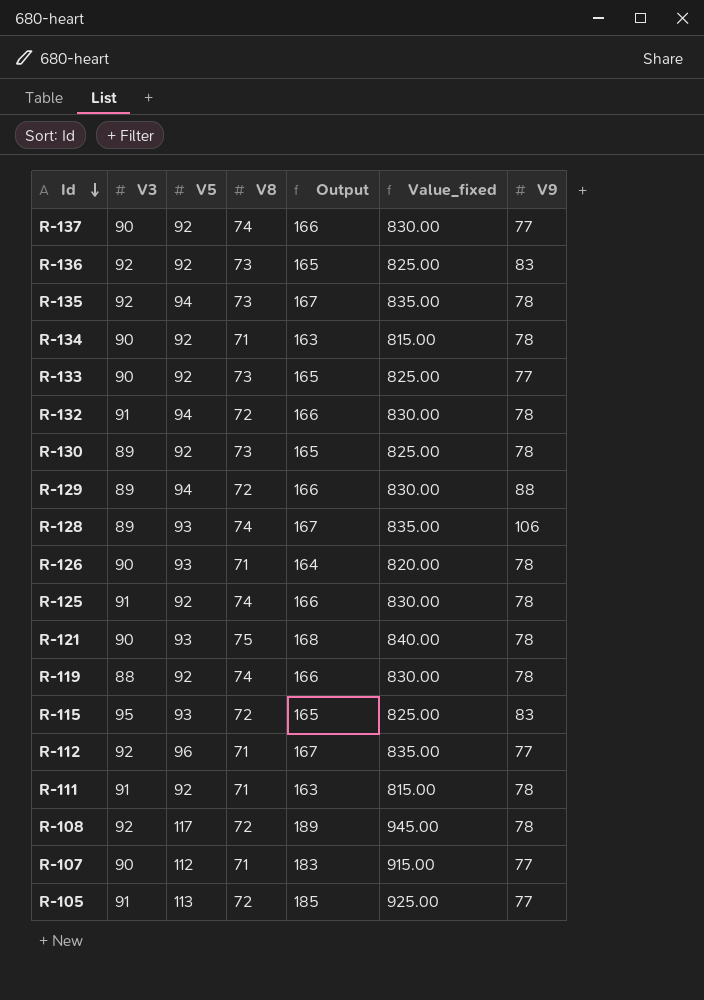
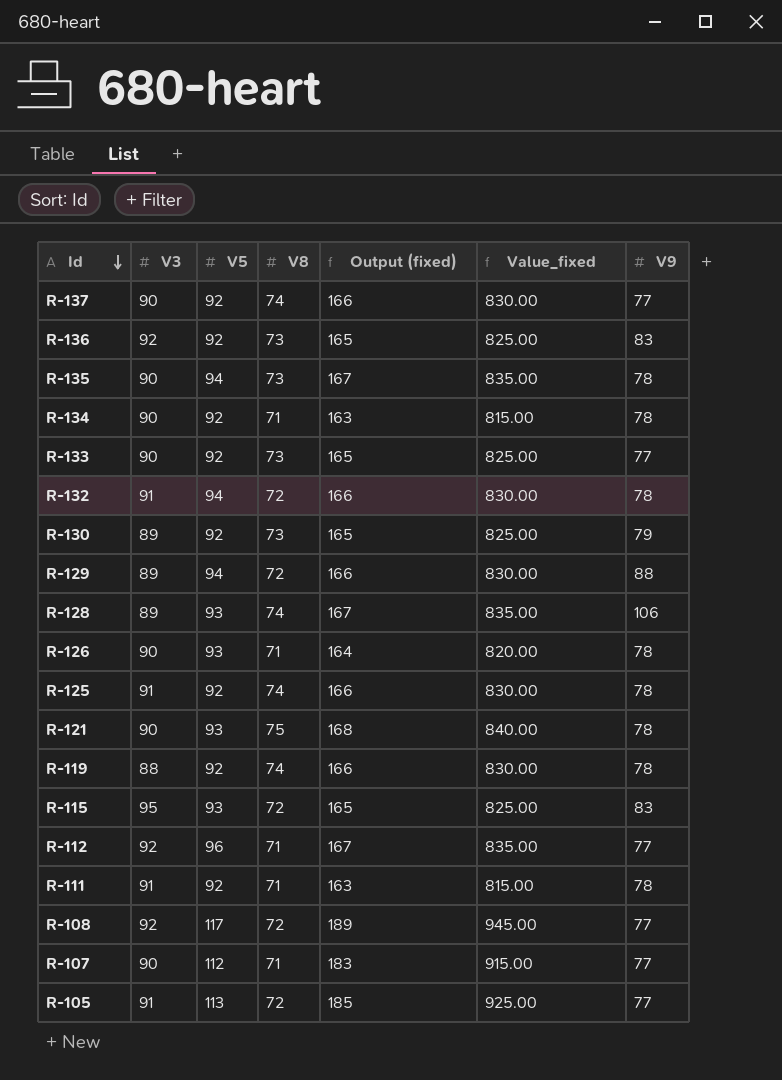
column name: Output -> Output (fixed)
R-135 | V3: 92 -> 90
R-130 | V9: 78 -> 79
R-108 | V9: 78 -> 77

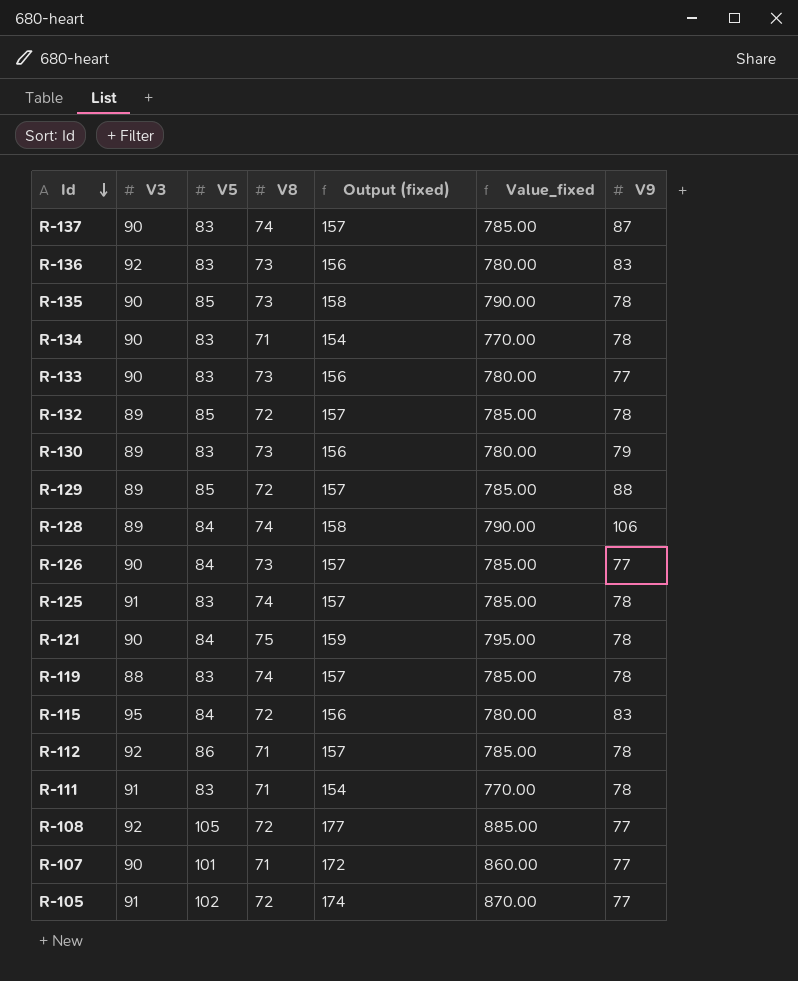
R-137 | V5: 92 -> 83
R-137 | Output (fixed): 166 -> 157
R-137 | Value_fixed: 830.00 -> 785.00
R-137 | V9: 77 -> 87
R-136 | V5: 92 -> 83
R-136 | Output (fixed): 165 -> 156
R-136 | Value_fixed: 825.00 -> 780.00
R-135 | V5: 94 -> 85
R-135 | Output (fixed): 167 -> 158
R-135 | Value_fixed: 835.00 -> 790.00
R-134 | V5: 92 -> 83
R-134 | Output (fixed): 163 -> 154
R-134 | Value_fixed: 815.00 -> 770.00
R-133 | V5: 92 -> 83
R-133 | Output (fixed): 165 -> 156
R-133 | Value_fixed: 825.00 -> 780.00
R-132 | V3: 91 -> 89
R-132 | V5: 94 -> 85
R-132 | Output (fixed): 166 -> 157
R-132 | Value_fixed: 830.00 -> 785.00
R-130 | V5: 92 -> 83
R-130 | Output (fixed): 165 -> 156
R-130 | Value_fixed: 825.00 -> 780.00
R-129 | V5: 94 -> 85
R-129 | Output (fixed): 166 -> 157
R-129 | Value_fixed: 830.00 -> 785.00
R-128 | V5: 93 -> 84
R-128 | Output (fixed): 167 -> 158
R-128 | Value_fixed: 835.00 -> 790.00
R-126 | V5: 93 -> 84
R-126 | V8: 71 -> 73
R-126 | Output (fixed): 164 -> 157
R-126 | Value_fixed: 820.00 -> 785.00
R-126 | V9: 78 -> 77
R-125 | V5: 92 -> 83
R-125 | Output (fixed): 166 -> 157
R-125 | Value_fixed: 830.00 -> 785.00
R-121 | V5: 93 -> 84
R-121 | Output (fixed): 168 -> 159
R-121 | Value_fixed: 840.00 -> 795.00
R-119 | V5: 92 -> 83
R-119 | Output (fixed): 166 -> 157
R-119 | Value_fixed: 830.00 -> 785.00
R-115 | V5: 93 -> 84
R-115 | Output (fixed): 165 -> 156
R-115 | Value_fixed: 825.00 -> 780.00
R-112 | V5: 96 -> 86
R-112 | Output (fixed): 167 -> 157
R-112 | Value_fixed: 835.00 -> 785.00
R-112 | V9: 77 -> 78
R-111 | V5: 92 -> 83
R-111 | Output (fixed): 163 -> 154
R-111 | Value_fixed: 815.00 -> 770.00
R-108 | V5: 117 -> 105
R-108 | Output (fixed): 189 -> 177
R-108 | Value_fixed: 945.00 -> 885.00
R-107 | V5: 112 -> 101
R-107 | Output (fixed): 183 -> 172
R-107 | Value_fixed: 915.00 -> 860.00
R-105 | V5: 113 -> 102
R-105 | Output (fixed): 185 -> 174
R-105 | Value_fixed: 925.00 -> 870.00

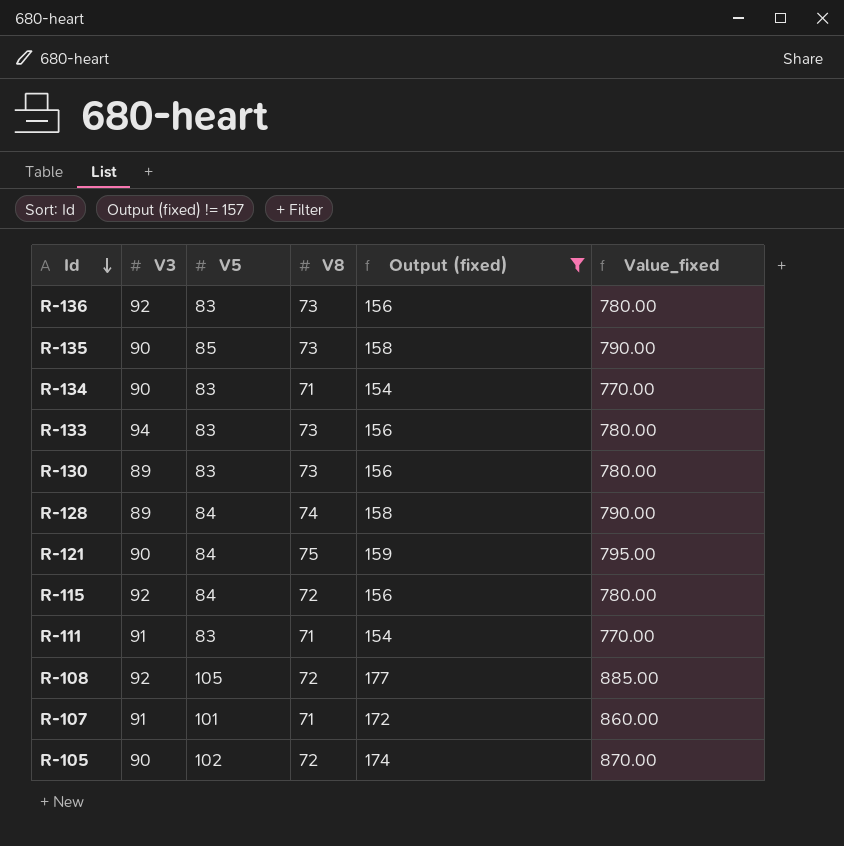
filter: none -> Output (fixed) != 157
column V9 | position: 7 -> none
R-133 | V3: 90 -> 94
R-115 | V3: 95 -> 92
R-107 | V3: 90 -> 91
R-105 | V3: 91 -> 90

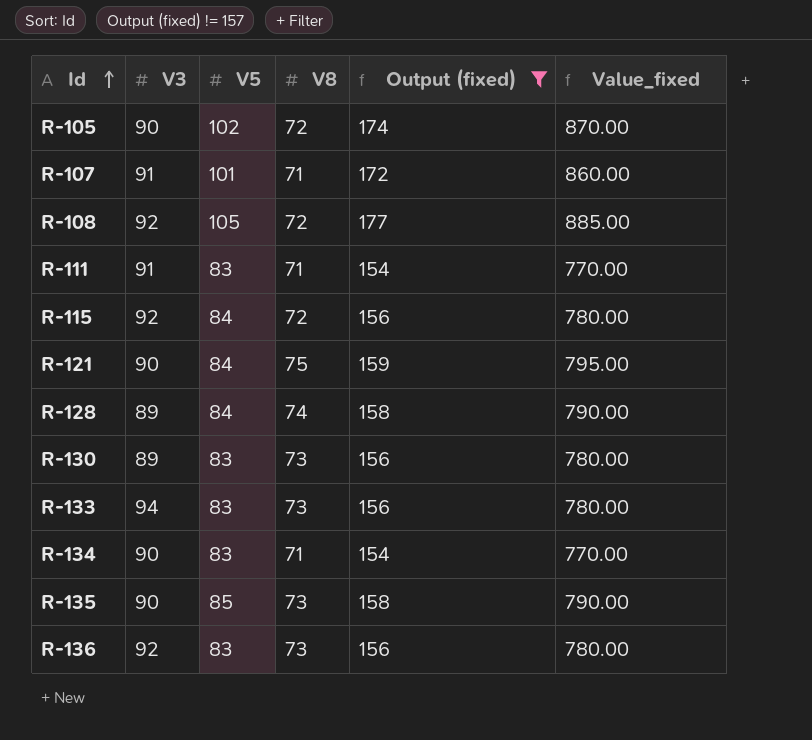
row order: Id descending -> Id ascending

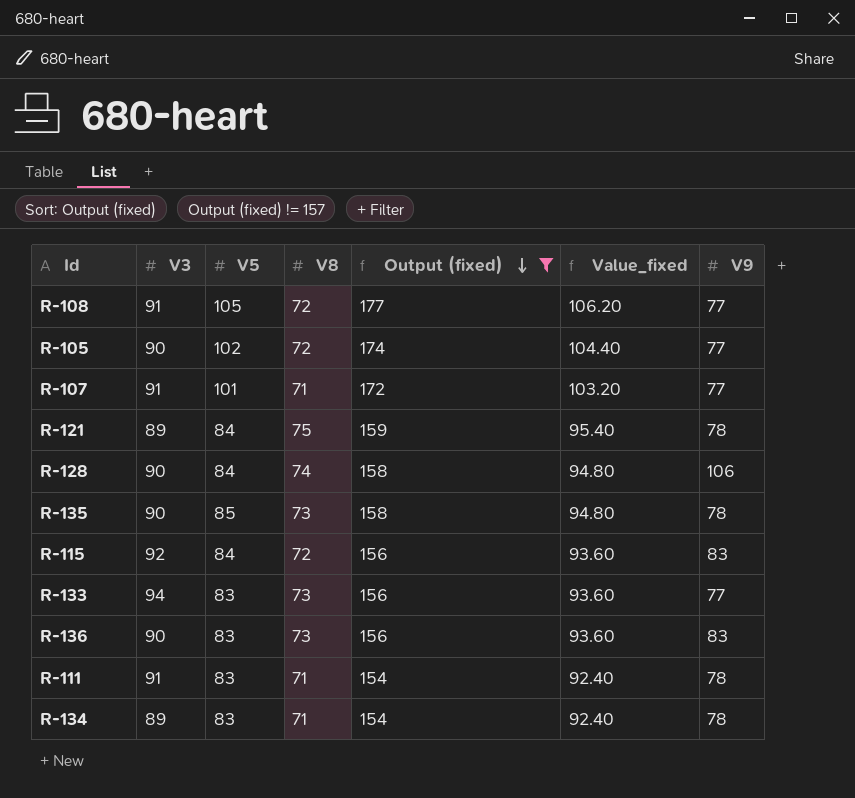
row order: Id ascending -> Output (fixed) descending
column Value_fixed | formula: [Output (fixed)] * 5 -> [Output (fixed)] * 0.6
column V9 | position: none -> 7
row R-130: 89 | 83 | 73 | 156 | 780.00 -> none
R-108 | V3: 92 -> 91
R-121 | V3: 90 -> 89
R-128 | V3: 89 -> 90
R-136 | V3: 92 -> 90
R-134 | V3: 90 -> 89

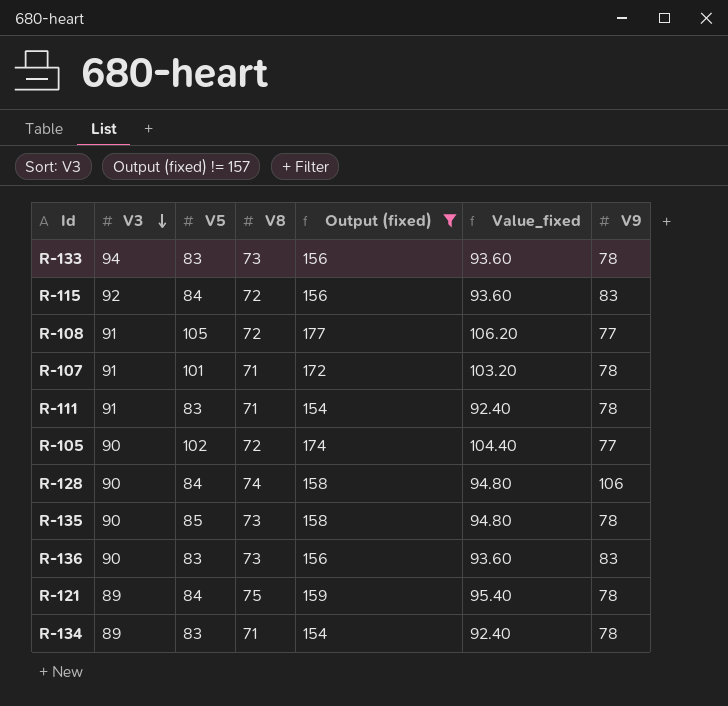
row order: Output (fixed) descending -> V3 descending
R-133 | V9: 77 -> 78
R-107 | V9: 77 -> 78

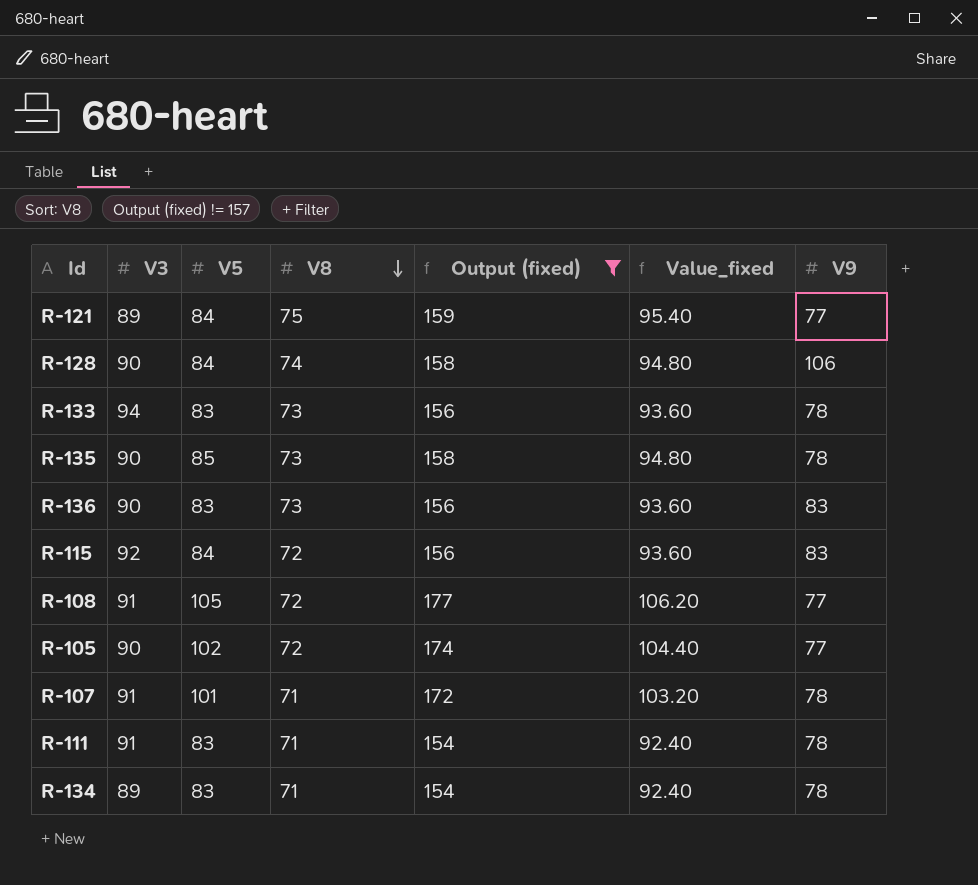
row order: V3 descending -> V8 descending
R-121 | V9: 78 -> 77

